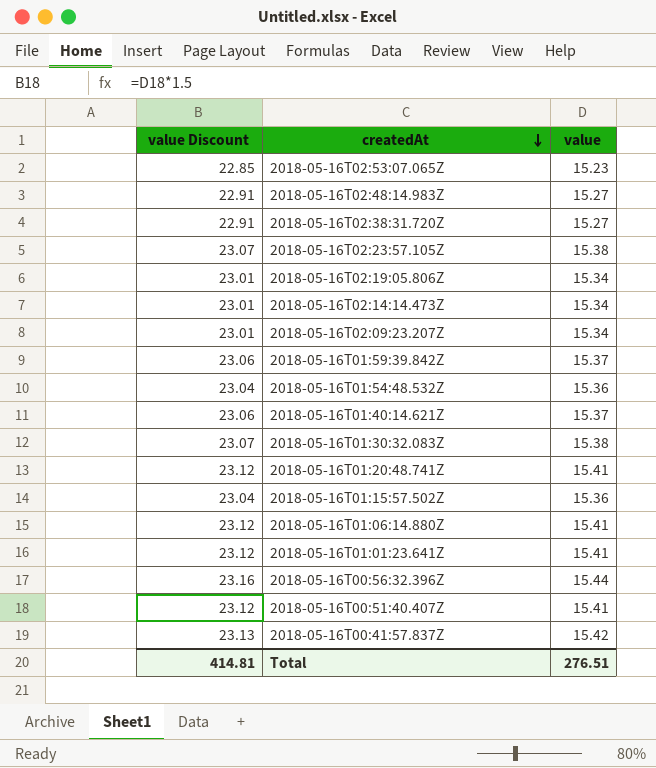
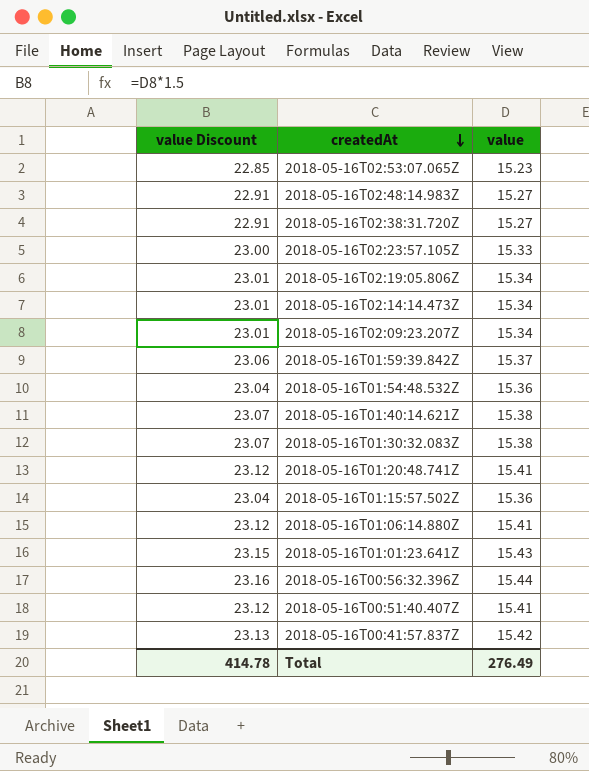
2018-05-16T02:23:57.105Z | value Discount: 23.07 -> 23.00
2018-05-16T02:23:57.105Z | value: 15.38 -> 15.33
2018-05-16T01:40:14.621Z | value Discount: 23.06 -> 23.07
2018-05-16T01:40:14.621Z | value: 15.37 -> 15.38
2018-05-16T01:01:23.641Z | value Discount: 23.12 -> 23.15
2018-05-16T01:01:23.641Z | value: 15.41 -> 15.43
Total | value Discount: 414.81 -> 414.78
Total | value: 276.51 -> 276.49

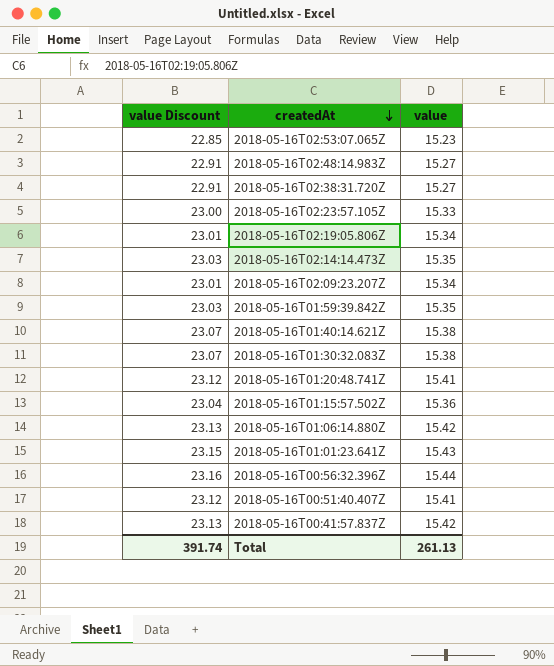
row 2018-05-16T01:54:48.532Z: 23.04 | 15.36 -> none
2018-05-16T02:14:14.473Z | value Discount: 23.01 -> 23.03
2018-05-16T02:14:14.473Z | value: 15.34 -> 15.35
2018-05-16T01:59:39.842Z | value Discount: 23.06 -> 23.03
2018-05-16T01:59:39.842Z | value: 15.37 -> 15.35
2018-05-16T01:06:14.880Z | value Discount: 23.12 -> 23.13
2018-05-16T01:06:14.880Z | value: 15.41 -> 15.42
Total | value Discount: 414.78 -> 391.74
Total | value: 276.49 -> 261.13

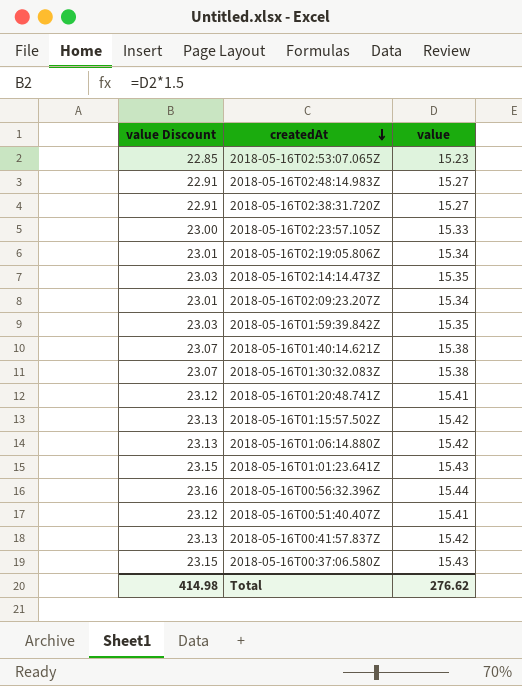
2018-05-16T01:15:57.502Z | value Discount: 23.04 -> 23.13
2018-05-16T01:15:57.502Z | value: 15.36 -> 15.42
row 2018-05-16T00:37:06.580Z: none -> 23.15 | 15.43
Total | value Discount: 391.74 -> 414.98
Total | value: 261.13 -> 276.62

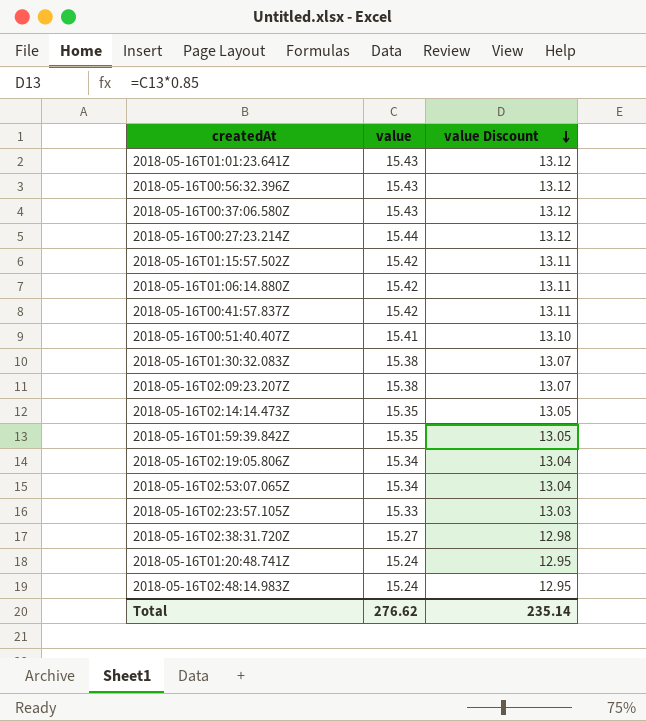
row order: createdAt descending -> value Discount descending
column value Discount | formula: [value] * 1.5 -> [value] * 0.85
column value Discount | position: 1 -> 3
row 2018-05-16T01:40:14.621Z: 23.07 | 15.38 -> none
2018-05-16T00:56:32.396Z | value: 15.44 -> 15.43
row 2018-05-16T00:27:23.214Z: none -> 15.44 | 13.12
2018-05-16T02:09:23.207Z | value: 15.34 -> 15.38
2018-05-16T02:53:07.065Z | value: 15.23 -> 15.34
2018-05-16T01:20:48.741Z | value: 15.41 -> 15.24
2018-05-16T02:48:14.983Z | value: 15.27 -> 15.24
Total | value Discount: 414.98 -> 235.14

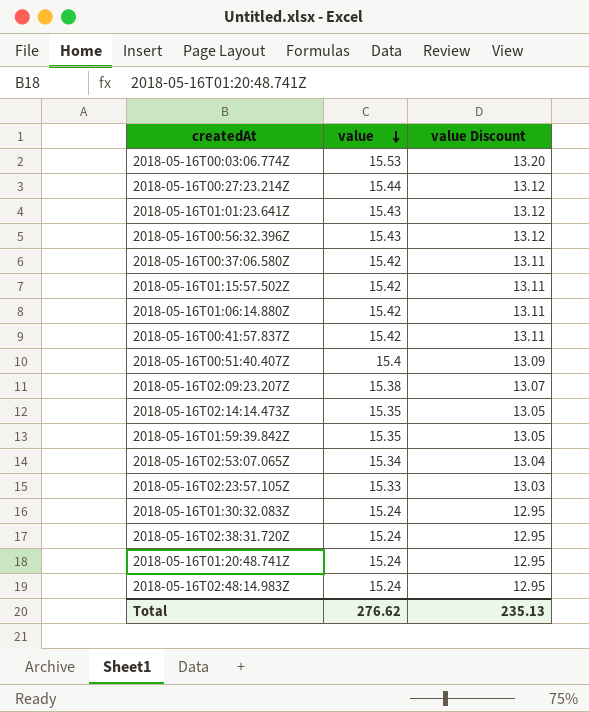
row order: value Discount descending -> value descending
row 2018-05-16T02:19:05.806Z: 15.34 | 13.04 -> none
row 2018-05-16T00:03:06.774Z: none -> 15.53 | 13.20
2018-05-16T00:37:06.580Z | value: 15.43 -> 15.42
2018-05-16T00:37:06.580Z | value Discount: 13.12 -> 13.11
2018-05-16T00:51:40.407Z | value: 15.41 -> 15.4
2018-05-16T00:51:40.407Z | value Discount: 13.10 -> 13.09
2018-05-16T01:30:32.083Z | value: 15.38 -> 15.24
2018-05-16T01:30:32.083Z | value Discount: 13.07 -> 12.95
2018-05-16T02:38:31.720Z | value: 15.27 -> 15.24
2018-05-16T02:38:31.720Z | value Discount: 12.98 -> 12.95
Total | value Discount: 235.14 -> 235.13

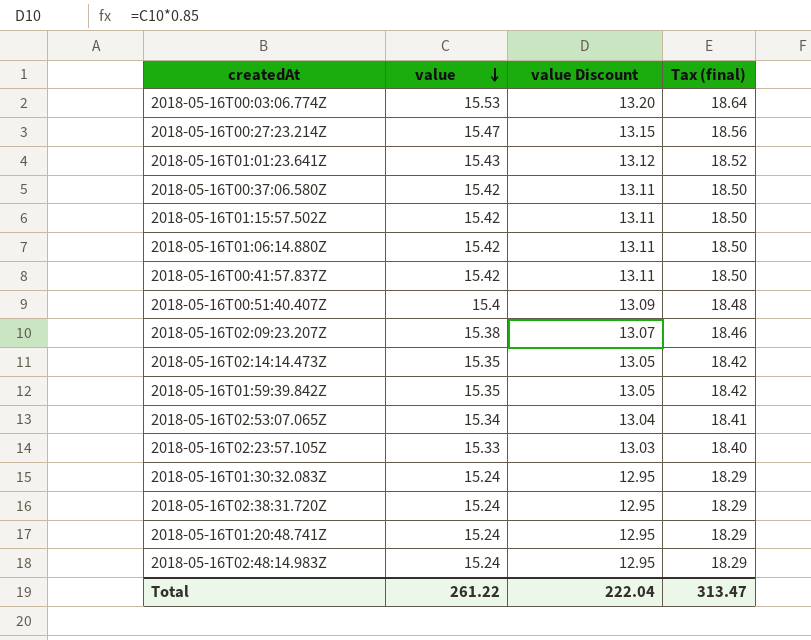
column Tax (final) | formula: none -> [value] * 1.2
row 2018-05-16T00:56:32.396Z: 15.43 | 13.12 -> none
2018-05-16T00:27:23.214Z | value: 15.44 -> 15.47
2018-05-16T00:27:23.214Z | value Discount: 13.12 -> 13.15
Total | value: 276.62 -> 261.22
Total | value Discount: 235.13 -> 222.04

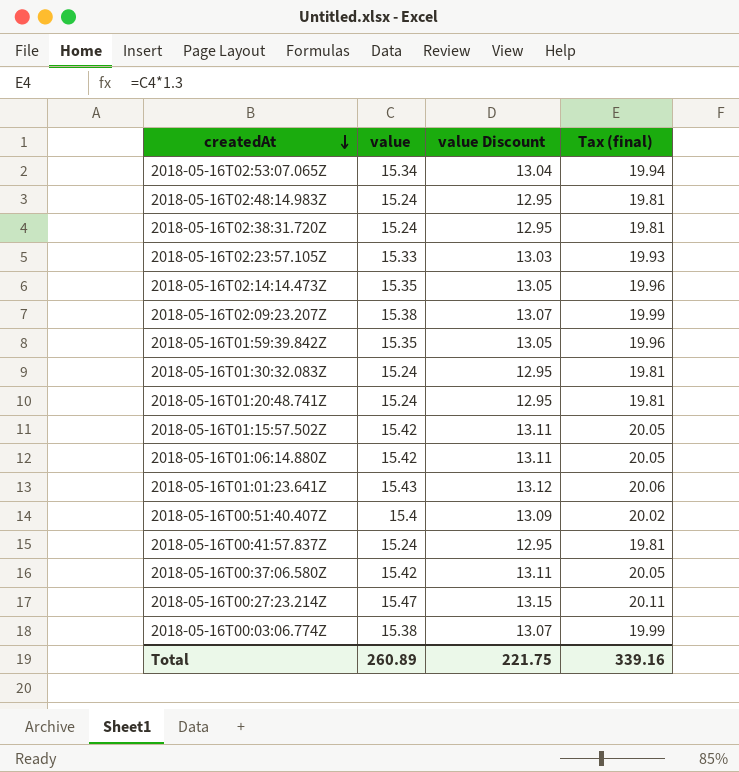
row order: value descending -> createdAt descending
column Tax (final) | formula: [value] * 1.2 -> [value] * 1.3
2018-05-16T00:41:57.837Z | value: 15.42 -> 15.24
2018-05-16T00:41:57.837Z | value Discount: 13.11 -> 12.95
2018-05-16T00:03:06.774Z | value: 15.53 -> 15.38
2018-05-16T00:03:06.774Z | value Discount: 13.20 -> 13.07
Total | value: 261.22 -> 260.89
Total | value Discount: 222.04 -> 221.75
Total | Tax (final): 313.47 -> 339.16

